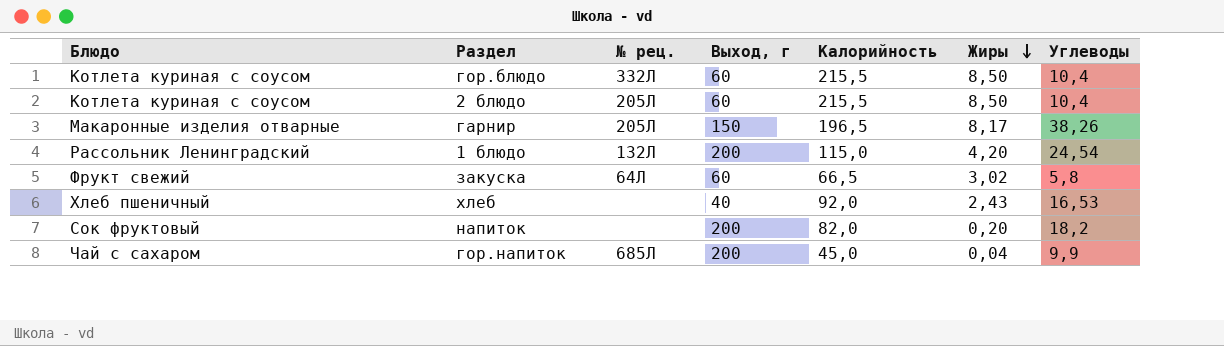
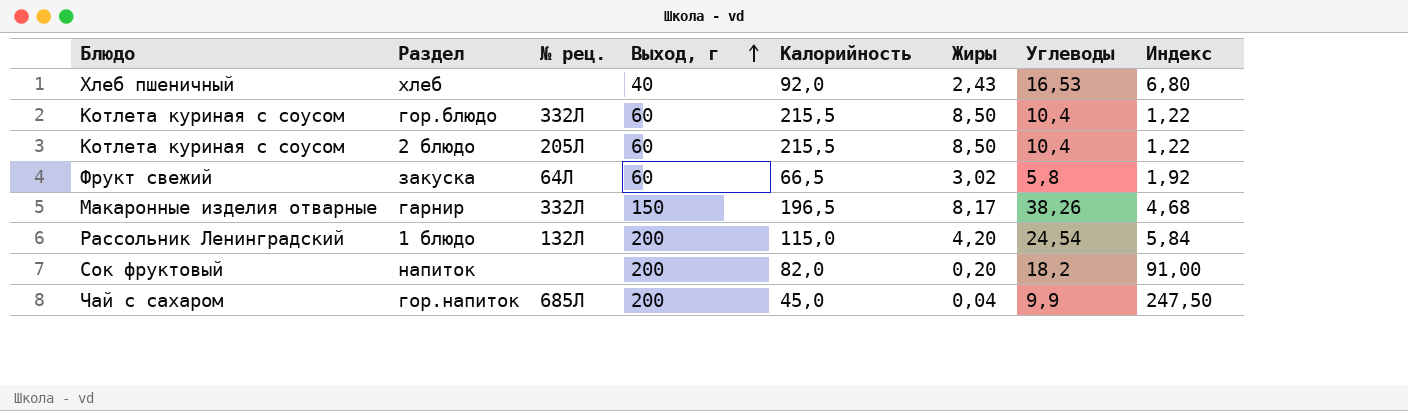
row order: Жиры descending -> Выход, г ascending
column Индекс | formula: none -> [Углеводы] / [Жиры]
гарнир | № рец.: 205Л -> 332Л

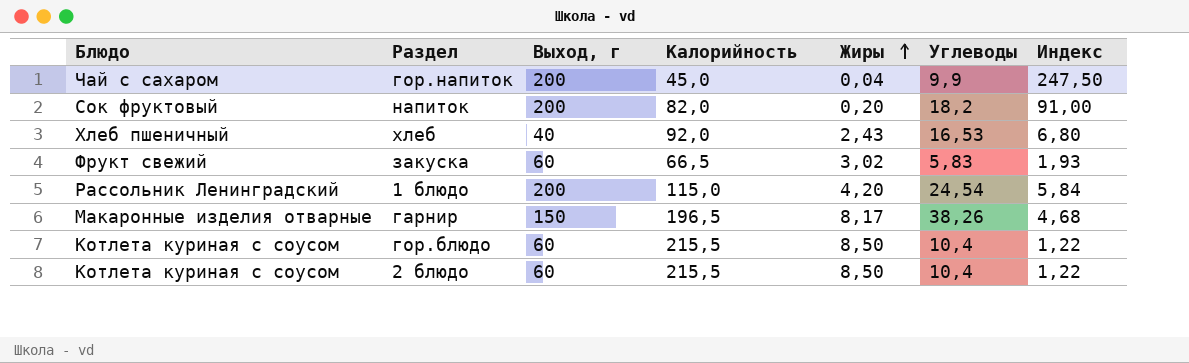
row order: Выход, г ascending -> Жиры ascending
column № рец. | position: 3 -> none
закуска | Углеводы: 5,8 -> 5,83
закуска | Индекс: 1,92 -> 1,93

